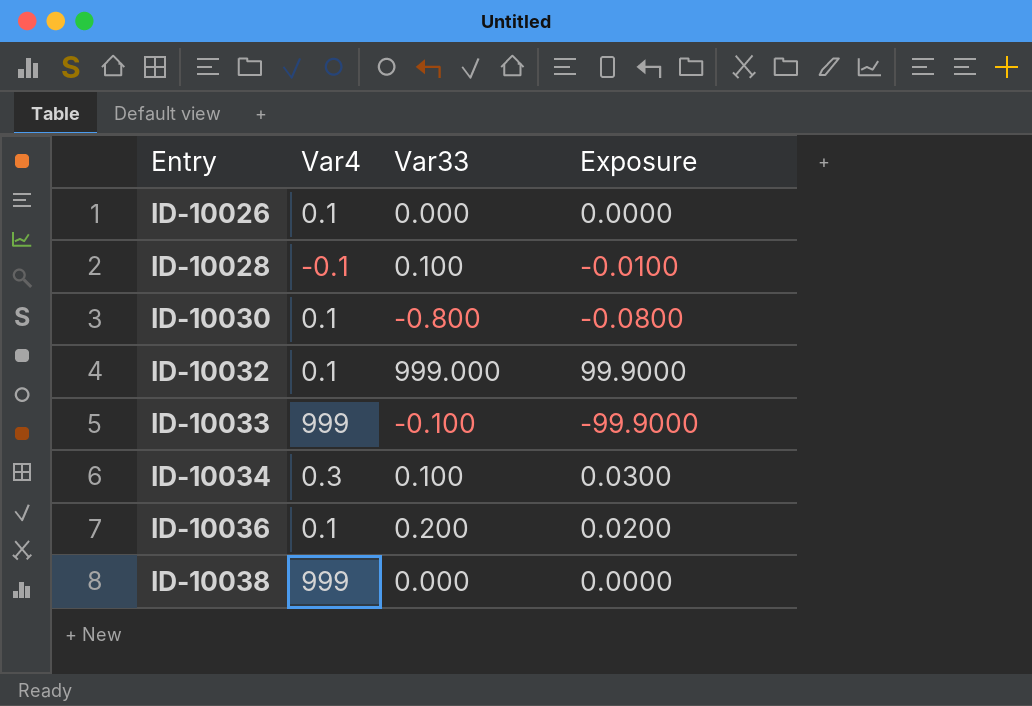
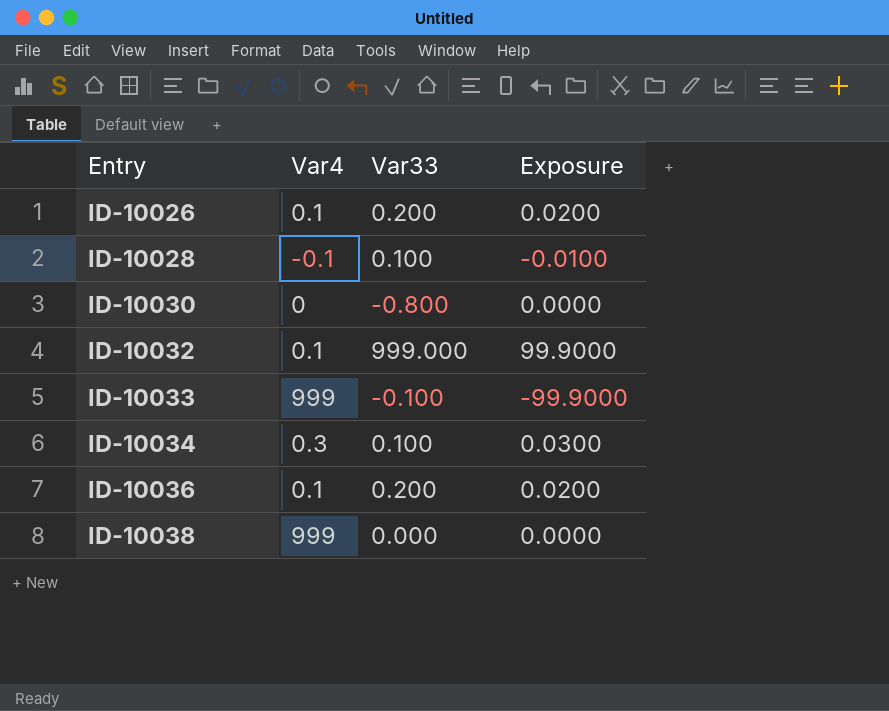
ID-10026 | Var33: 0.000 -> 0.200
ID-10026 | Exposure: 0.0000 -> 0.0200
ID-10030 | Var4: 0.1 -> 0
ID-10030 | Exposure: -0.0800 -> 0.0000

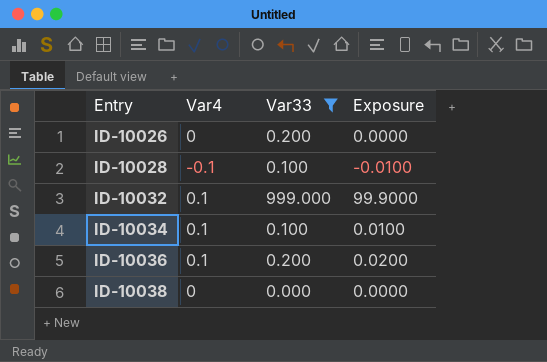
filter: none -> Var33 >= 0.000
ID-10026 | Var4: 0.1 -> 0
ID-10026 | Exposure: 0.0200 -> 0.0000
ID-10034 | Var4: 0.3 -> 0.1
ID-10034 | Exposure: 0.0300 -> 0.0100
ID-10038 | Var4: 999 -> 0

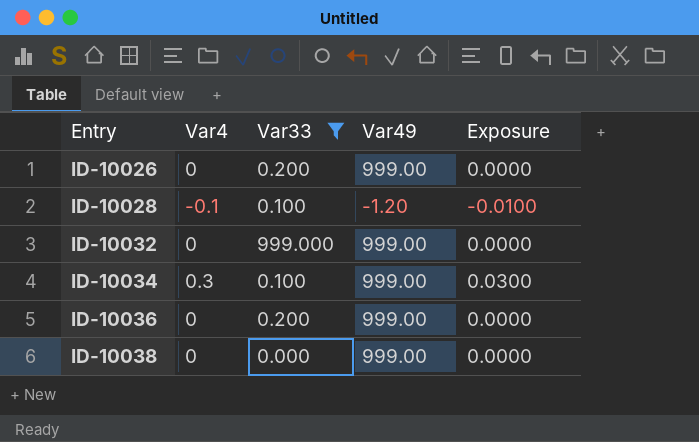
column Var49 | position: none -> 4
ID-10032 | Var4: 0.1 -> 0
ID-10032 | Exposure: 99.9000 -> 0.0000
ID-10034 | Var4: 0.1 -> 0.3
ID-10034 | Exposure: 0.0100 -> 0.0300
ID-10036 | Var4: 0.1 -> 0
ID-10036 | Exposure: 0.0200 -> 0.0000

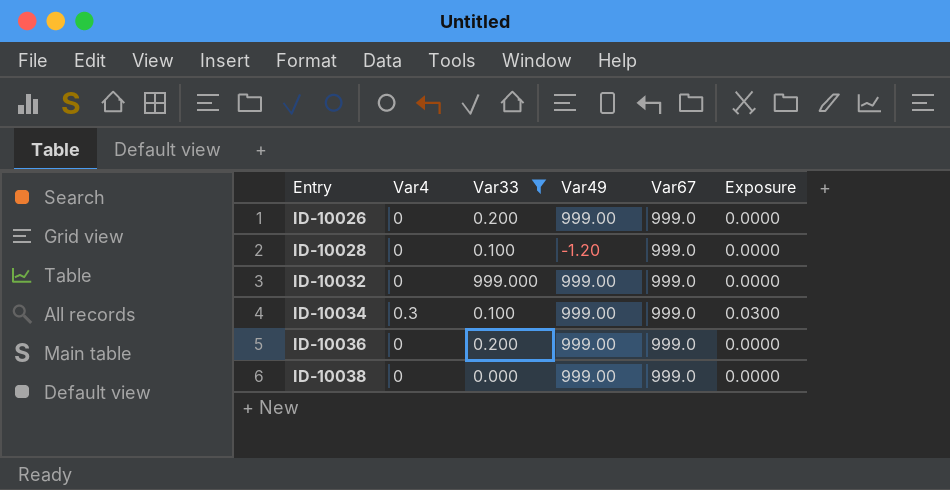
column Var67 | position: none -> 5
ID-10028 | Var4: -0.1 -> 0
ID-10028 | Exposure: -0.0100 -> 0.0000

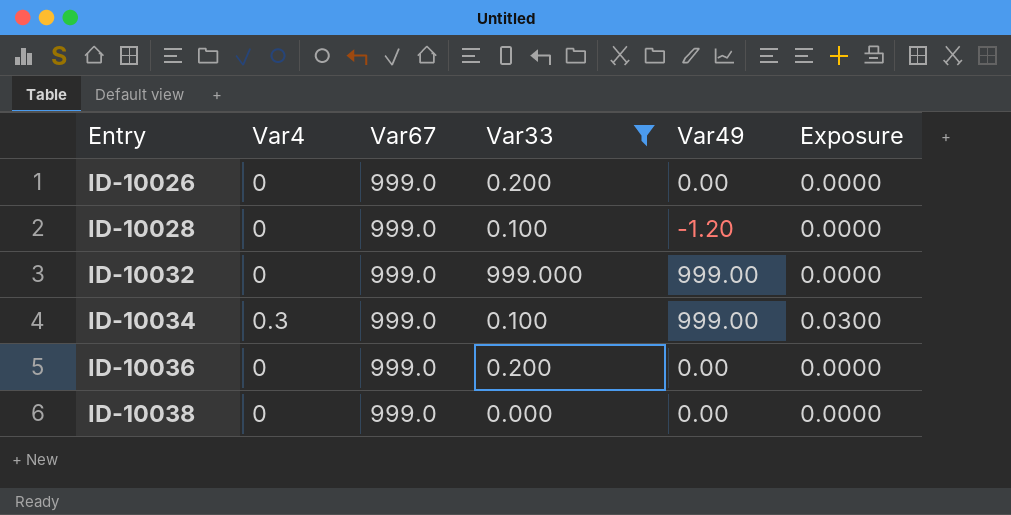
column Var67 | position: 5 -> 3
ID-10026 | Var49: 999.00 -> 0.00
ID-10036 | Var49: 999.00 -> 0.00
ID-10038 | Var49: 999.00 -> 0.00

